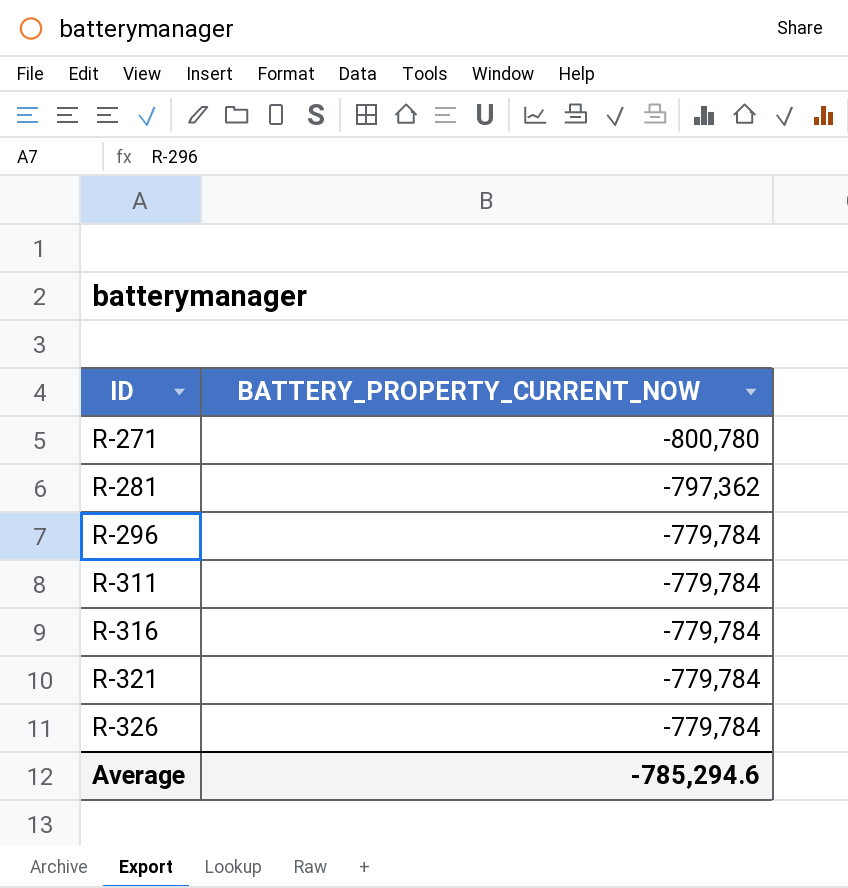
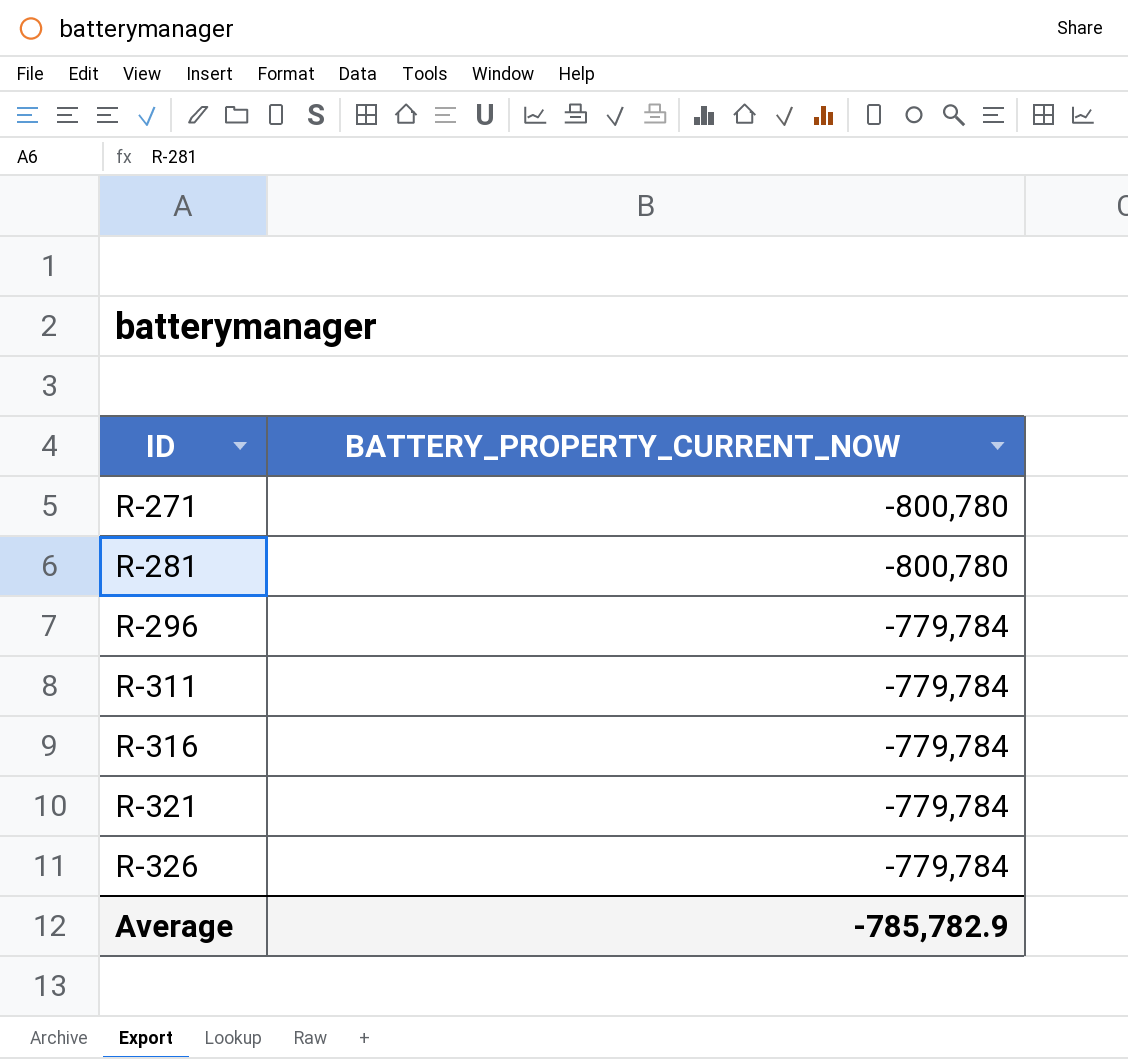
R-281 | BATTERY_PROPERTY_CURRENT_NOW: -797,362 -> -800,780
Average | BATTERY_PROPERTY_CURRENT_NOW: -785,294.6 -> -785,782.9

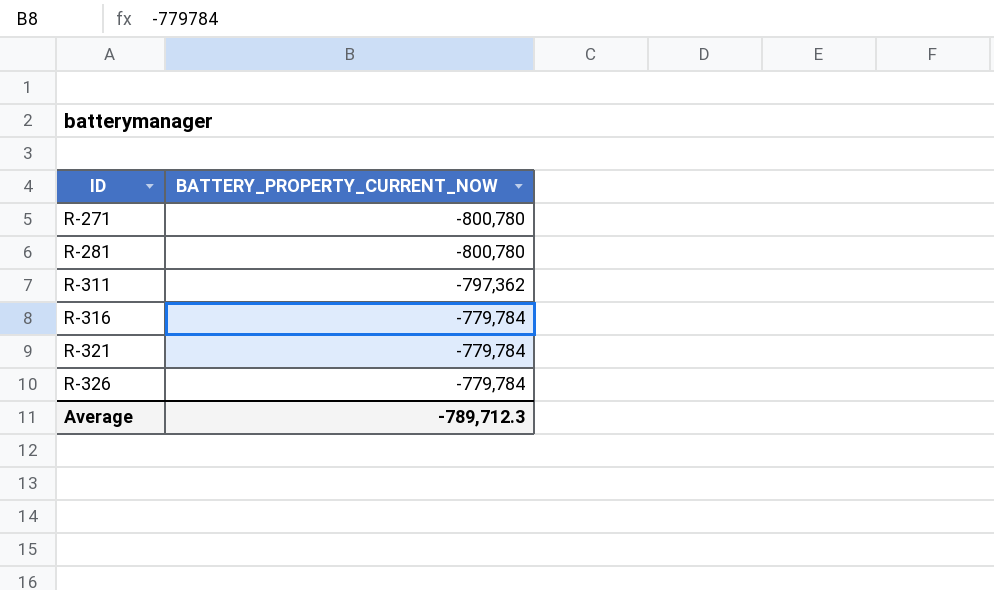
row R-296: -779,784 -> none
R-311 | BATTERY_PROPERTY_CURRENT_NOW: -779,784 -> -797,362
Average | BATTERY_PROPERTY_CURRENT_NOW: -785,782.9 -> -789,712.3

